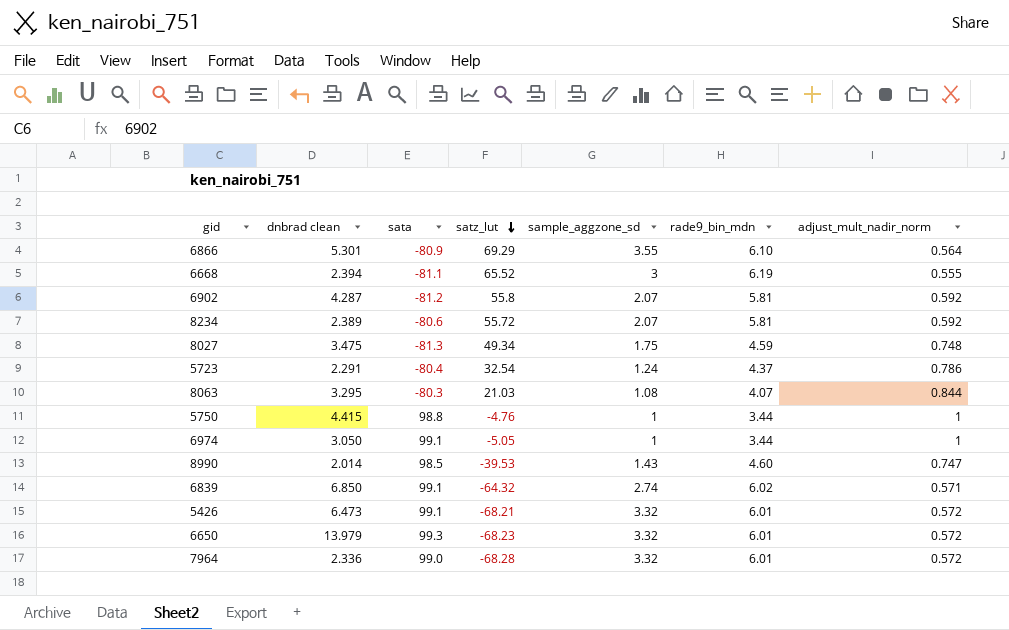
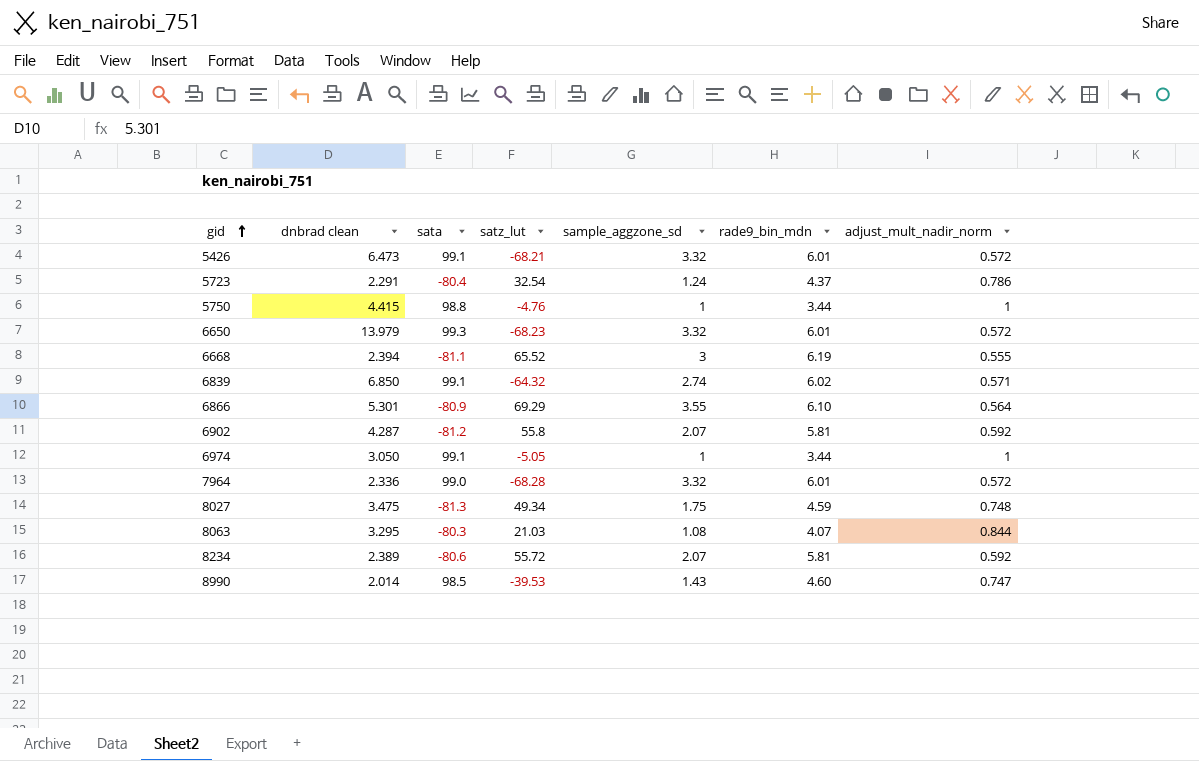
row order: satz_lut descending -> gid ascending

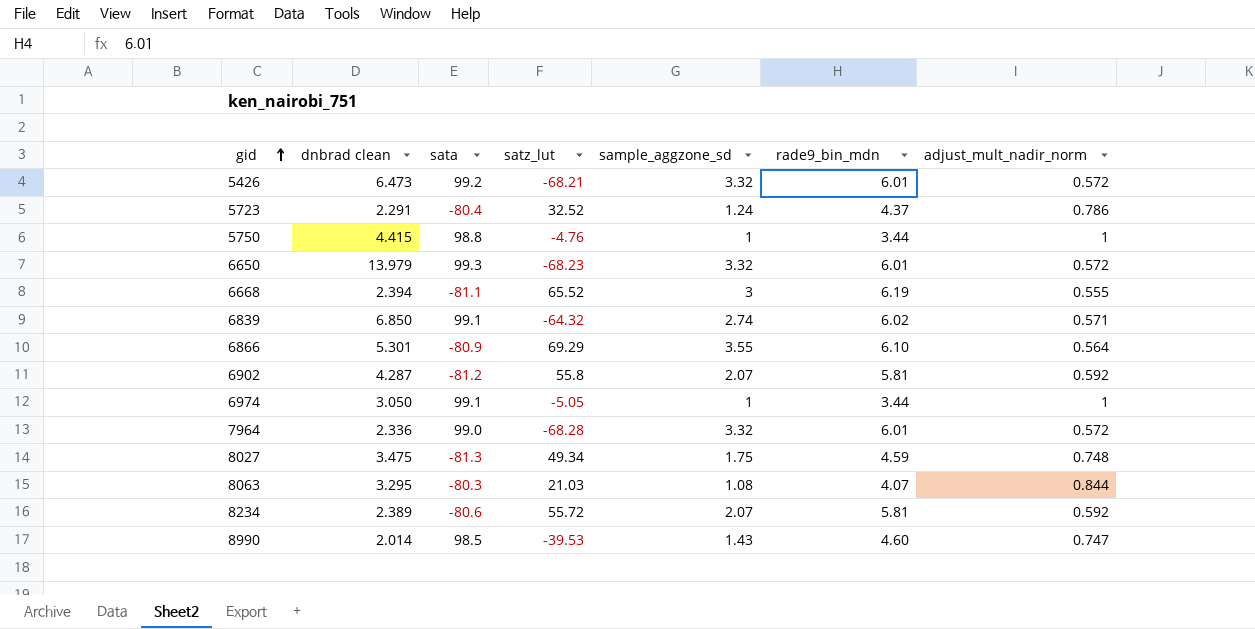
5426 | sata: 99.1 -> 99.2
5723 | satz_lut: 32.54 -> 32.52

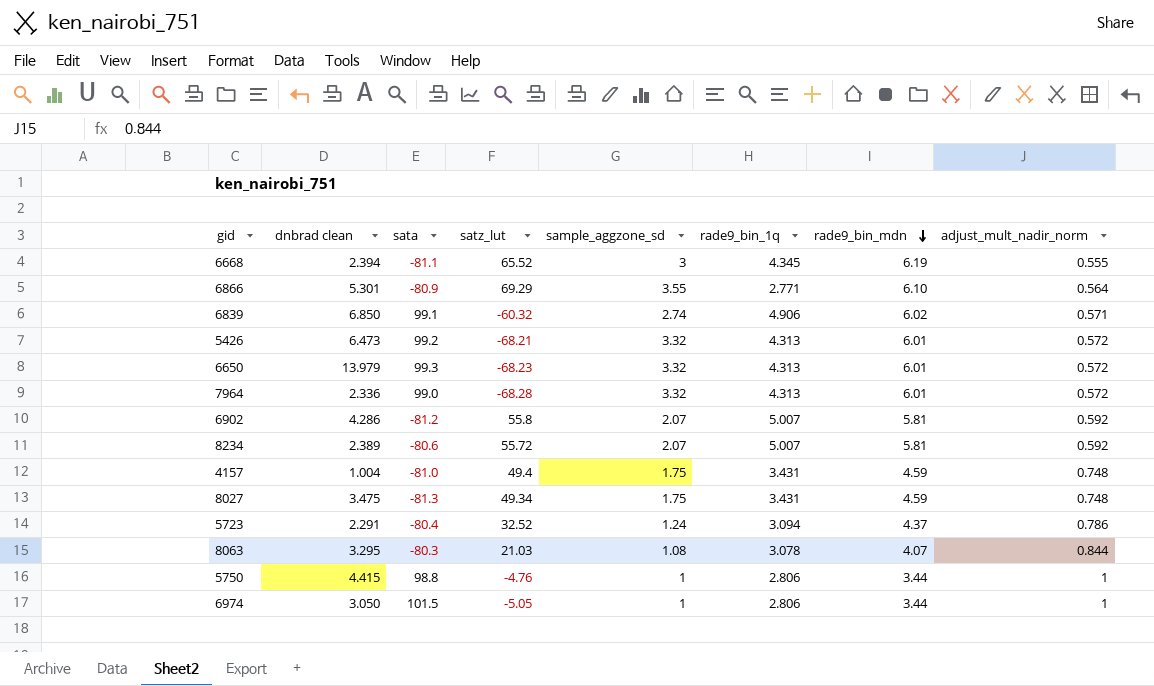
row order: gid ascending -> rade9_bin_mdn descending
column rade9_bin_1q | position: none -> 6
row 8990: 2.014 | 98.5 | -39.53 | 1.43 | 4.60 | 0.747 -> none
6839 | satz_lut: -64.32 -> -60.32
6902 | dnbrad clean: 4.287 -> 4.286
row 4157: none -> 1.004 | -81.0 | 49.4 | 1.75 | 3.431 | 4.59 | 0.748
6974 | sata: 99.1 -> 101.5

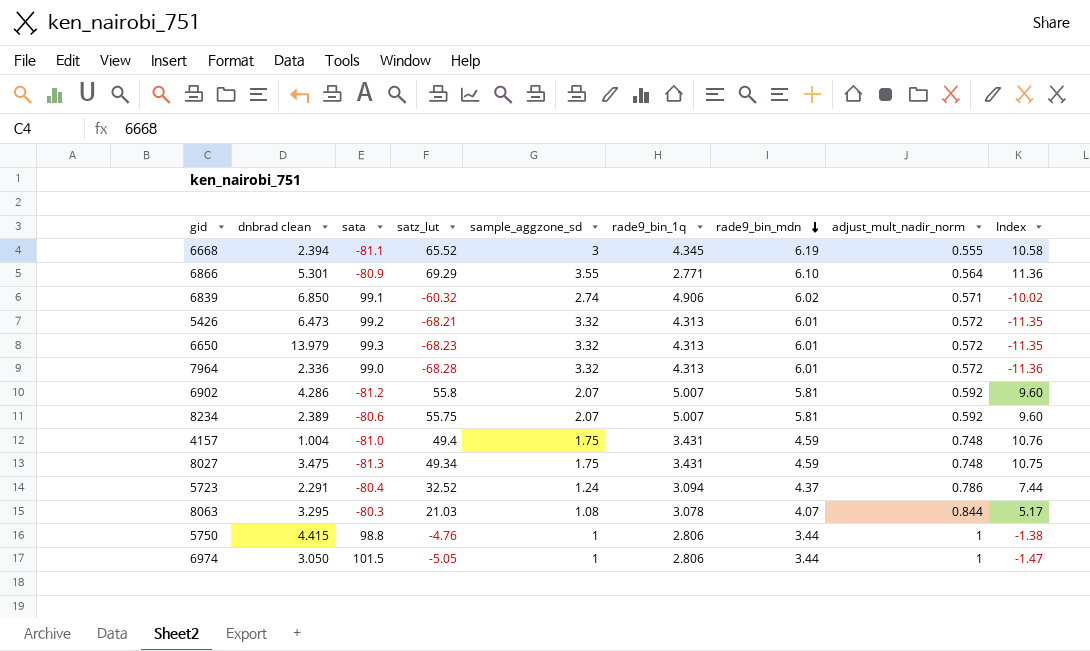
column Index | formula: none -> [satz_lut] / [rade9_bin_mdn]
8234 | satz_lut: 55.72 -> 55.75

